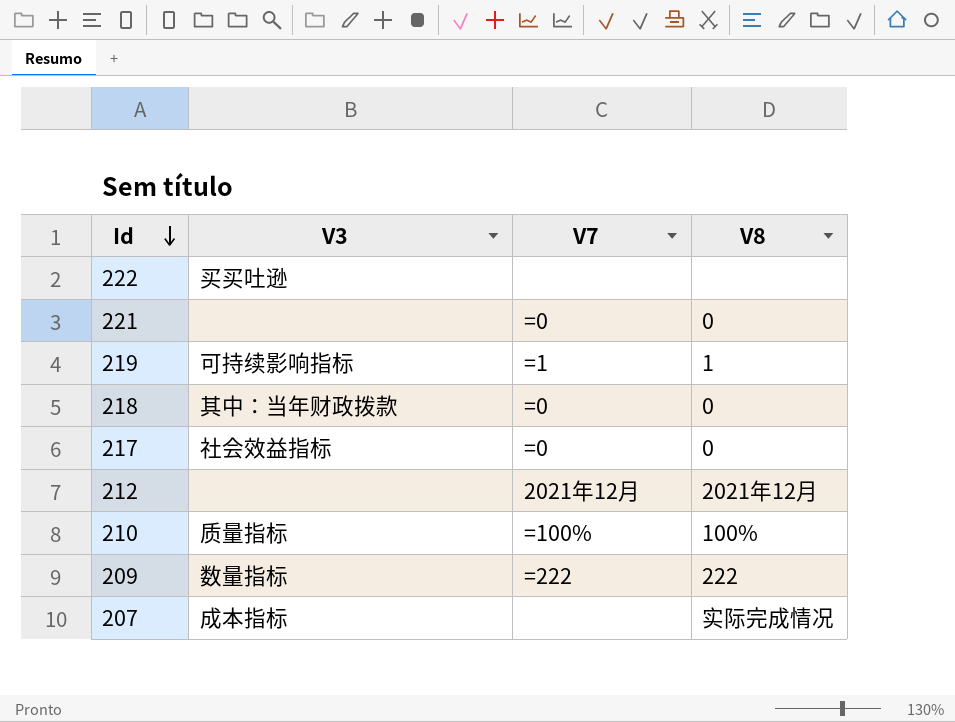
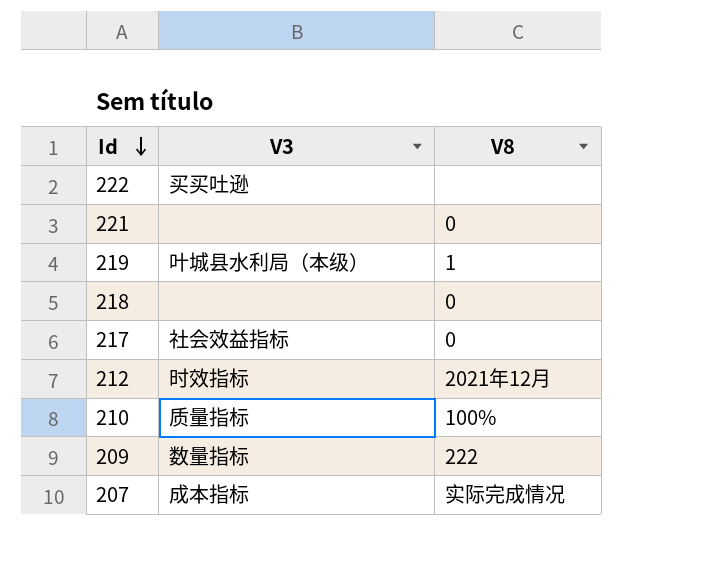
column V7 | position: 3 -> none
219 | V3: 可持续影响指标 -> 叶城县水利局（本级）
218 | V3: 其中：当年财政拨款 -> none
212 | V3: none -> 时效指标

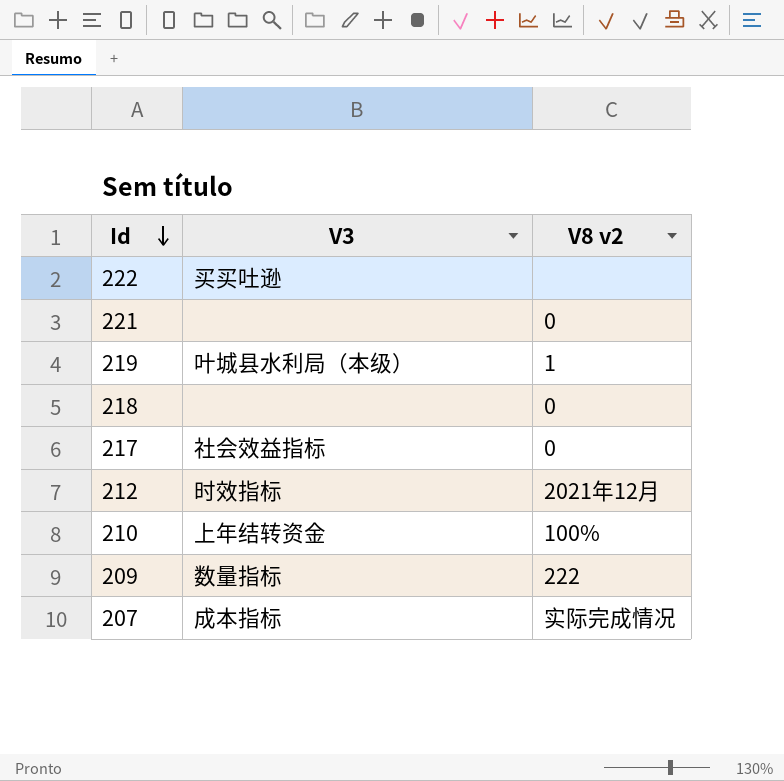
column name: V8 -> V8 v2
210 | V3: 质量指标 -> 上年结转资金

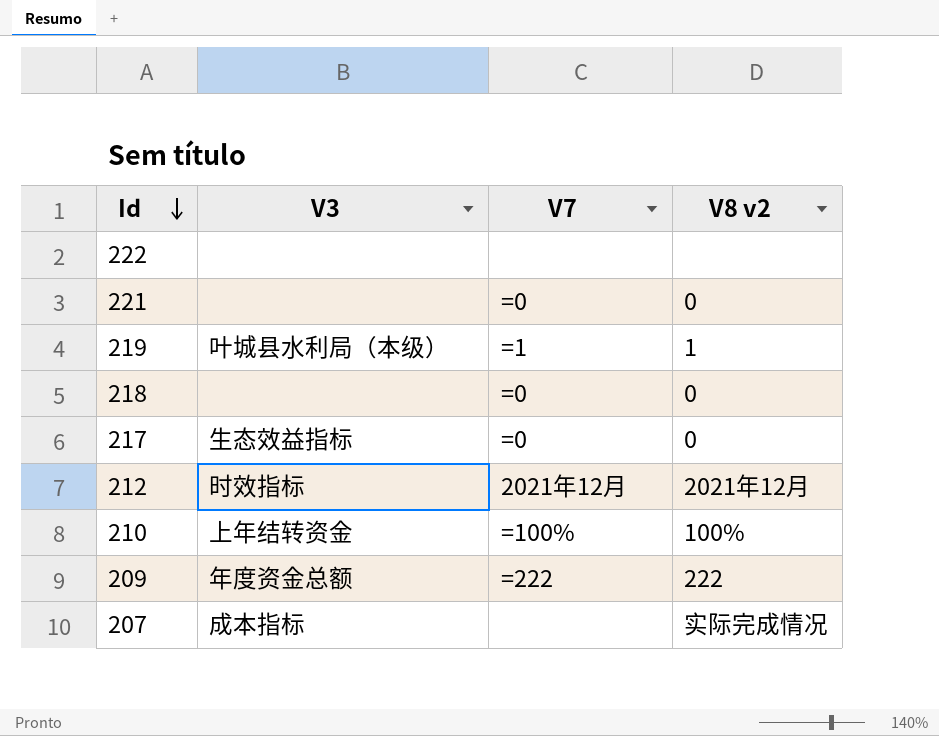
column V7 | position: none -> 3
222 | V3: 买买吐逊 -> none
217 | V3: 社会效益指标 -> 生态效益指标
209 | V3: 数量指标 -> 年度资金总额

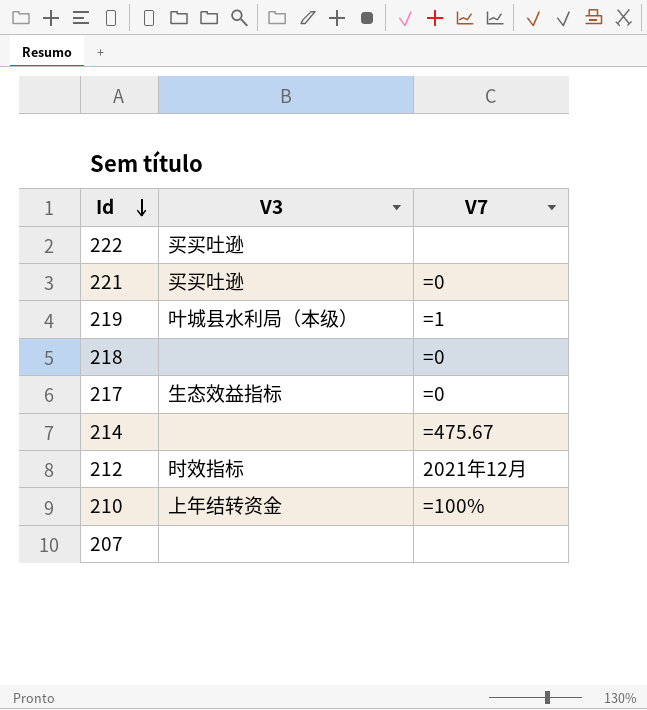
column V8 v2 | position: 4 -> none
row 209: 年度资金总额 | =222 | 222 -> none
222 | V3: none -> 买买吐逊
221 | V3: none -> 买买吐逊
row 214: none -> none | =475.67
207 | V3: 成本指标 -> none

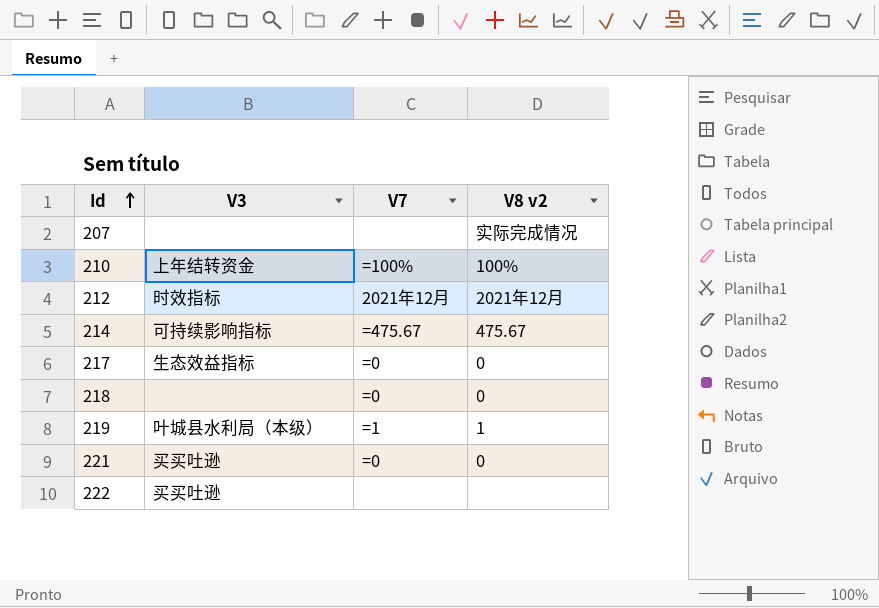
row order: Id descending -> Id ascending
column V8 v2 | position: none -> 4
214 | V3: none -> 可持续影响指标

